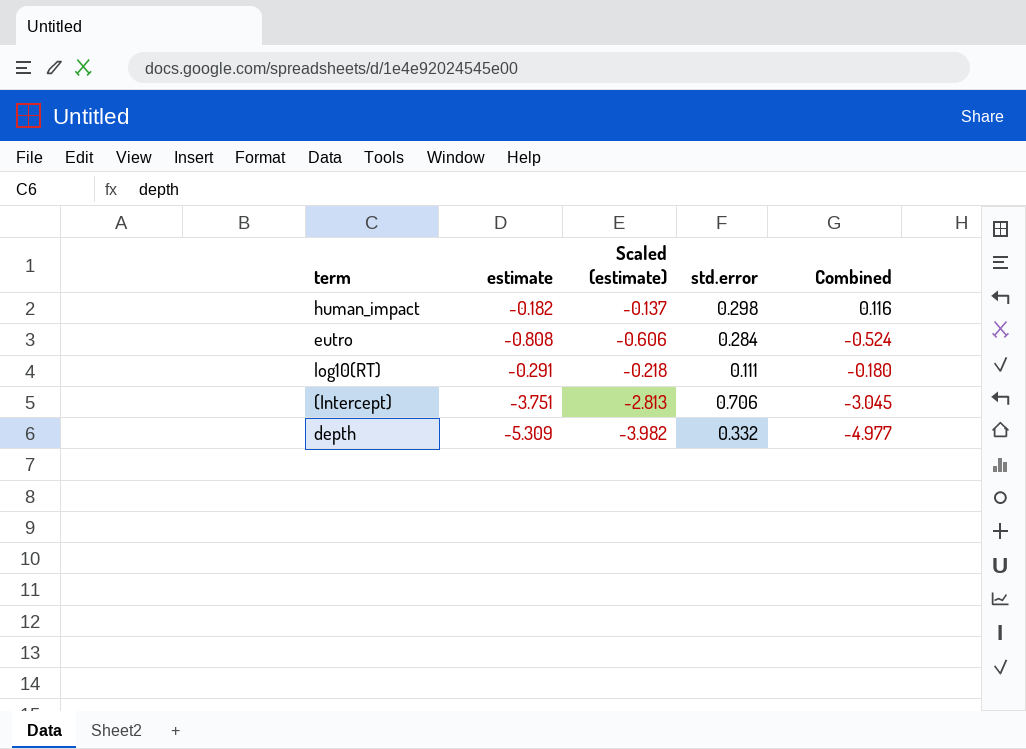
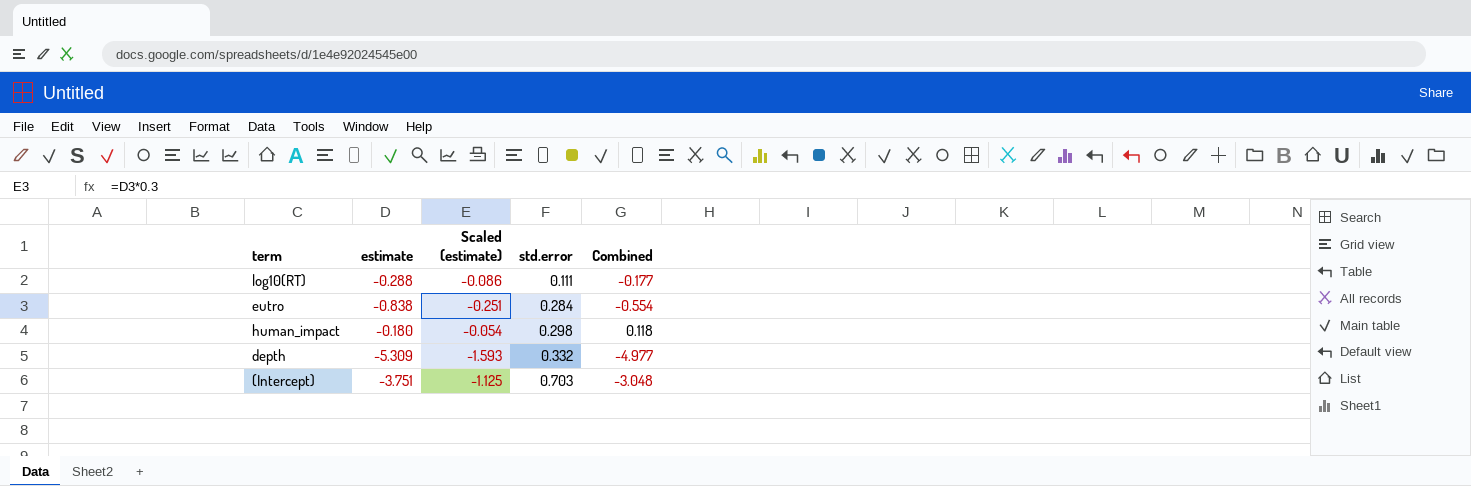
row order: none -> std.error ascending
column Scaled (estimate) | formula: [estimate] * 0.75 -> [estimate] * 0.3
log10(RT) | estimate: -0.291 -> -0.288
log10(RT) | Combined: -0.180 -> -0.177
eutro | estimate: -0.808 -> -0.838
eutro | Combined: -0.524 -> -0.554
human_impact | estimate: -0.182 -> -0.180
human_impact | Combined: 0.116 -> 0.118
(Intercept) | std.error: 0.706 -> 0.703
(Intercept) | Combined: -3.045 -> -3.048

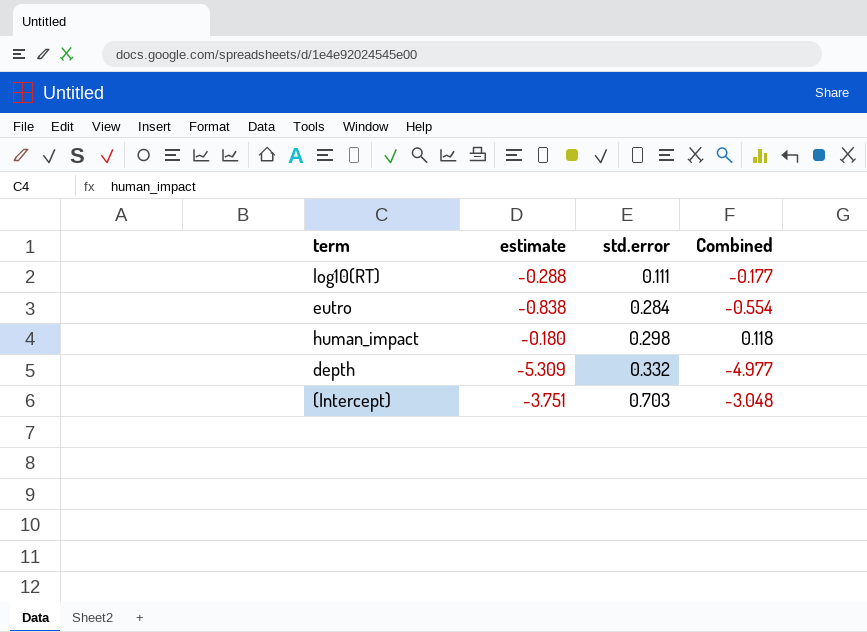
column Scaled (estimate) | formula: [estimate] * 0.3 -> none

